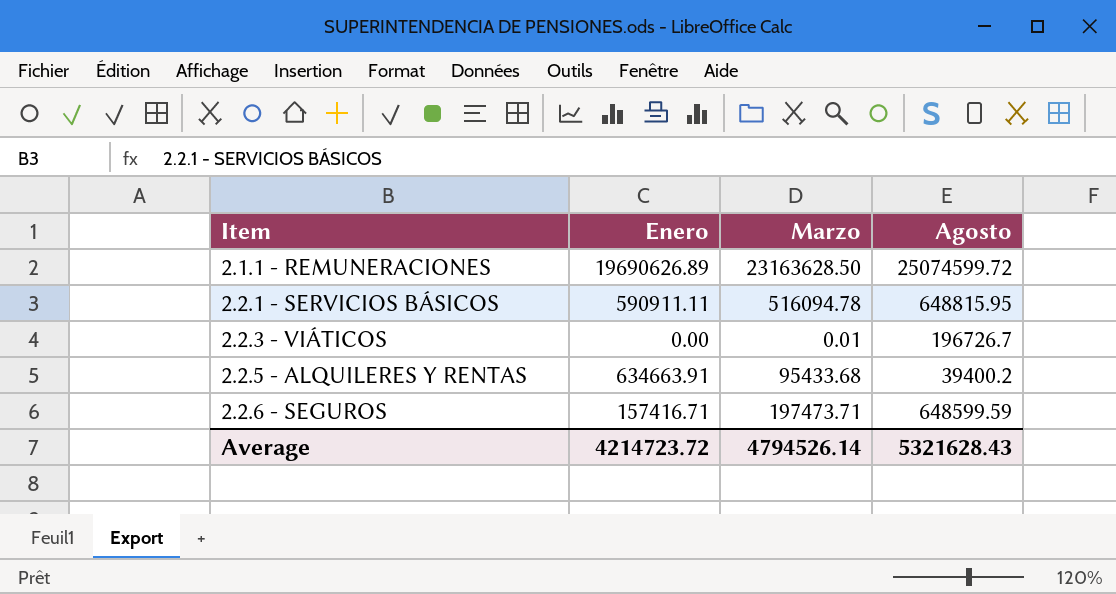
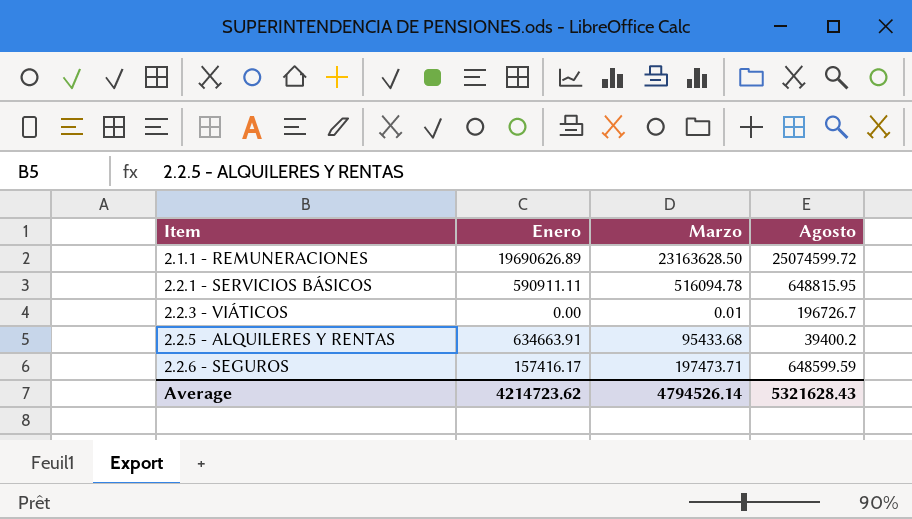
2.2.6 - SEGUROS | Enero: 157416.71 -> 157416.17
Average | Enero: 4214723.72 -> 4214723.62

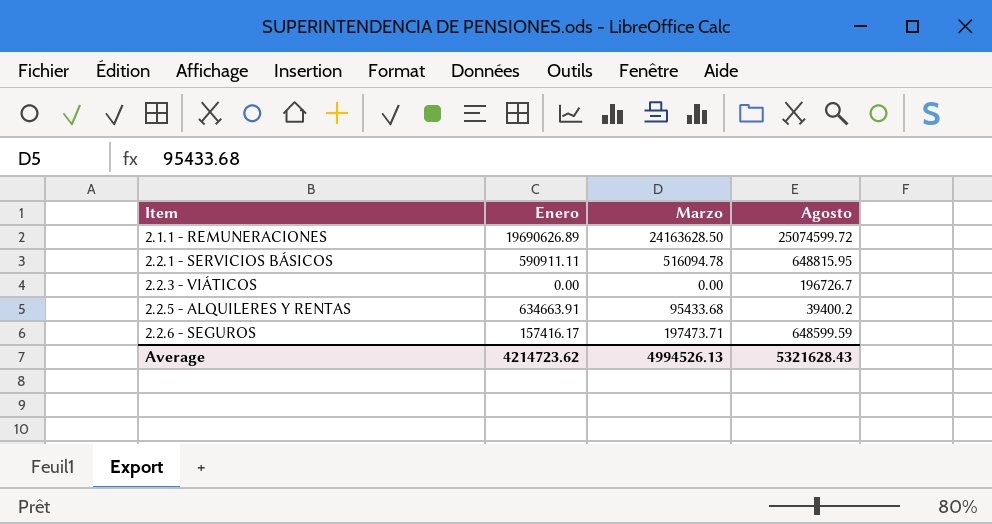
2.1.1 - REMUNERACIONES | Marzo: 23163628.50 -> 24163628.50
2.2.3 - VIÁTICOS | Marzo: 0.01 -> 0.00
Average | Marzo: 4794526.14 -> 4994526.13

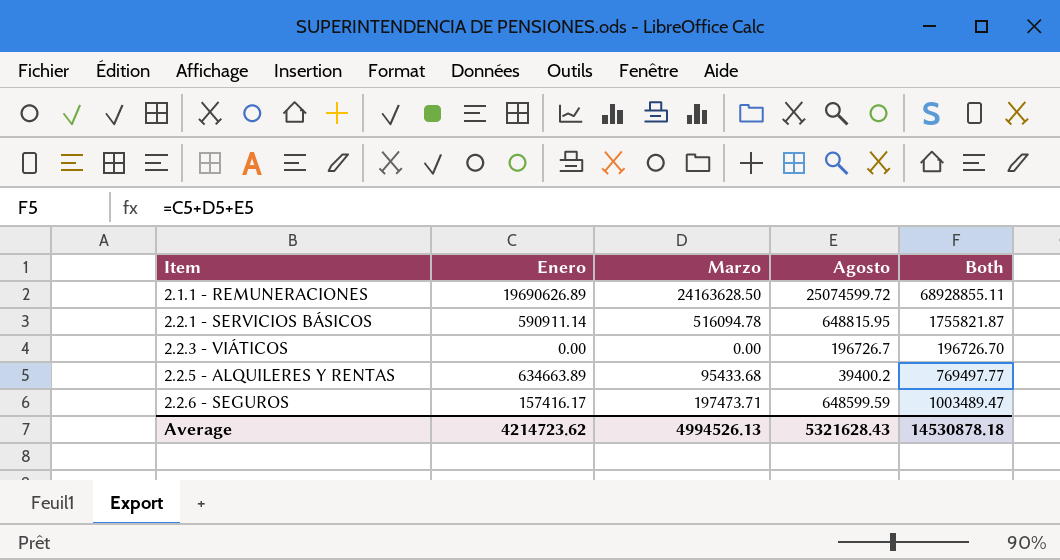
column Both | formula: none -> [Enero] + [Marzo] + [Agosto]
2.2.1 - SERVICIOS BÁSICOS | Enero: 590911.11 -> 590911.14
2.2.5 - ALQUILERES Y RENTAS | Enero: 634663.91 -> 634663.89

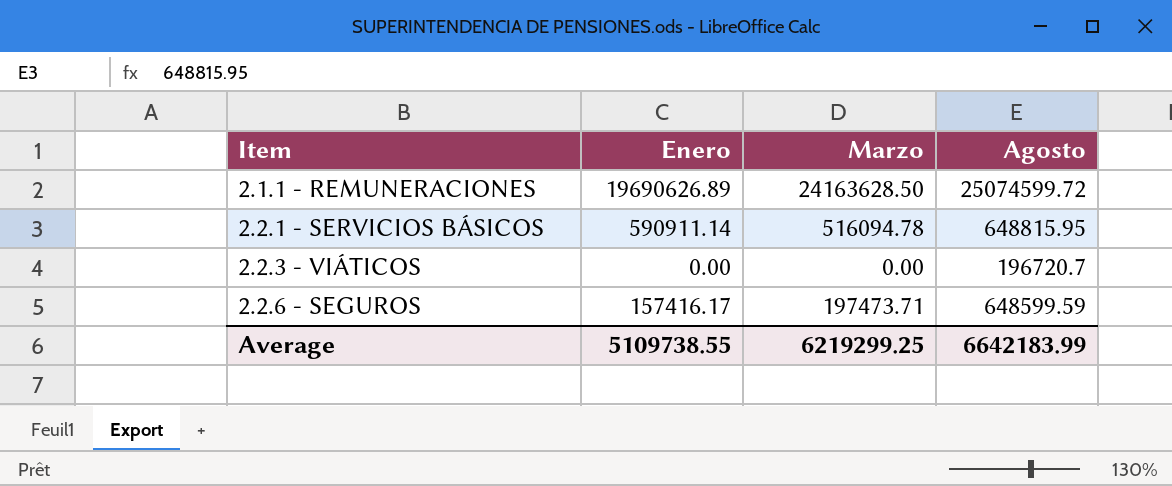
column Both | formula: [Enero] + [Marzo] + [Agosto] -> none
row 2.2.5 - ALQUILERES Y RENTAS: 634663.89 | 95433.68 | 39400.2 | 769497.77 -> none
2.2.3 - VIÁTICOS | Agosto: 196726.7 -> 196720.7
Average | Enero: 4214723.62 -> 5109738.55
Average | Marzo: 4994526.13 -> 6219299.25
Average | Agosto: 5321628.43 -> 6642183.99

